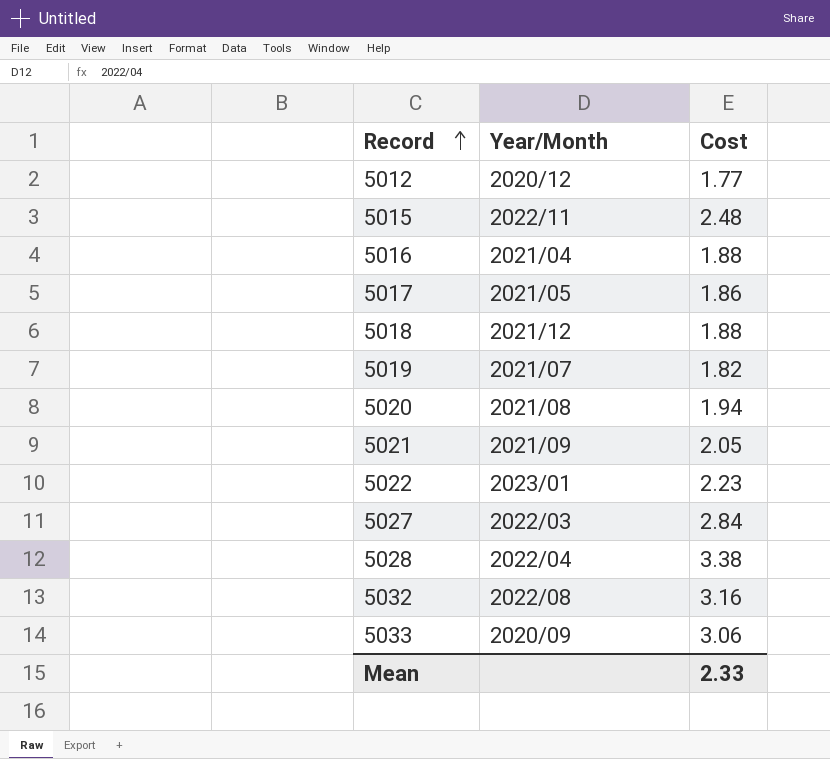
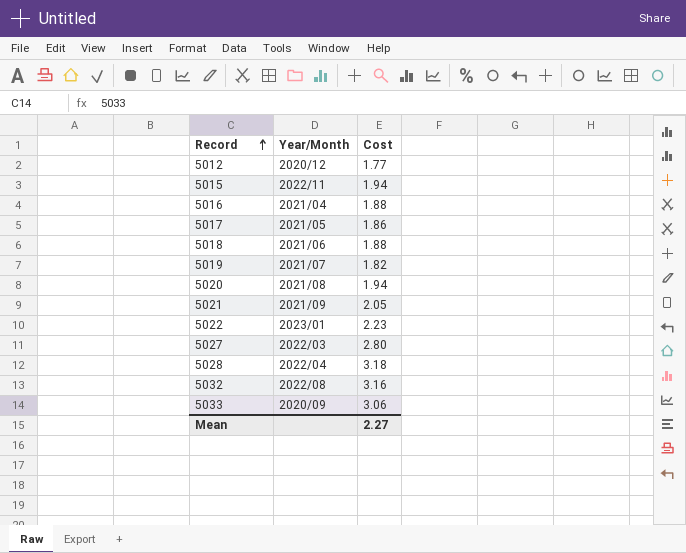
5015 | Cost: 2.48 -> 1.94
5018 | Year/Month: 2021/12 -> 2021/06
5027 | Cost: 2.84 -> 2.80
5028 | Cost: 3.38 -> 3.18
Mean | Cost: 2.33 -> 2.27

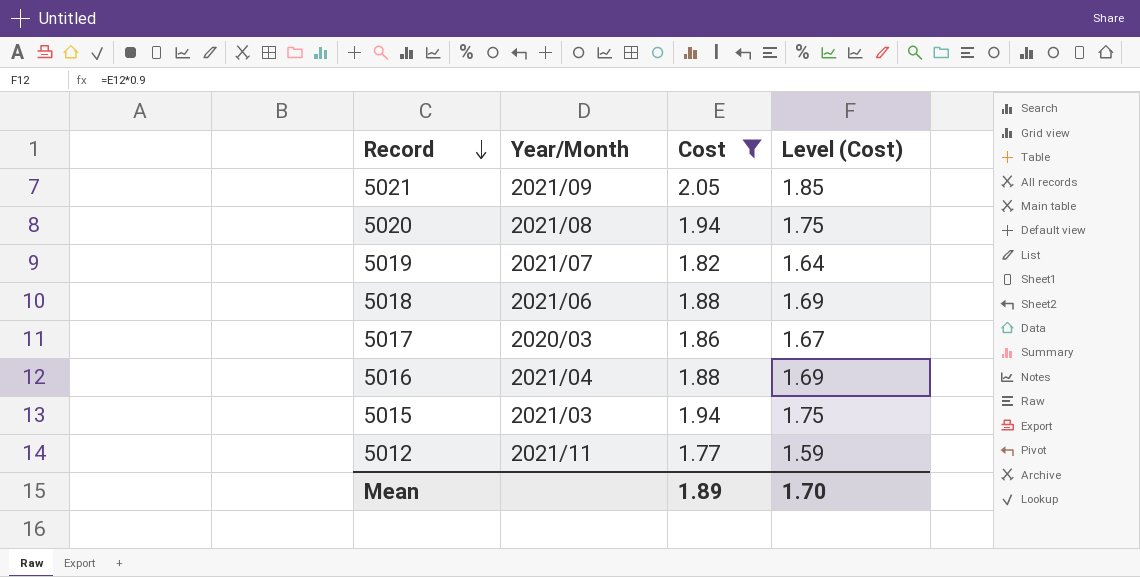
filter: none -> Cost <= 2.05
row order: Record ascending -> Record descending
column Level (Cost) | formula: none -> [Cost] * 0.9
5017 | Year/Month: 2021/05 -> 2020/03
5015 | Year/Month: 2022/11 -> 2021/03
5012 | Year/Month: 2020/12 -> 2021/11
Mean | Cost: 2.27 -> 1.89

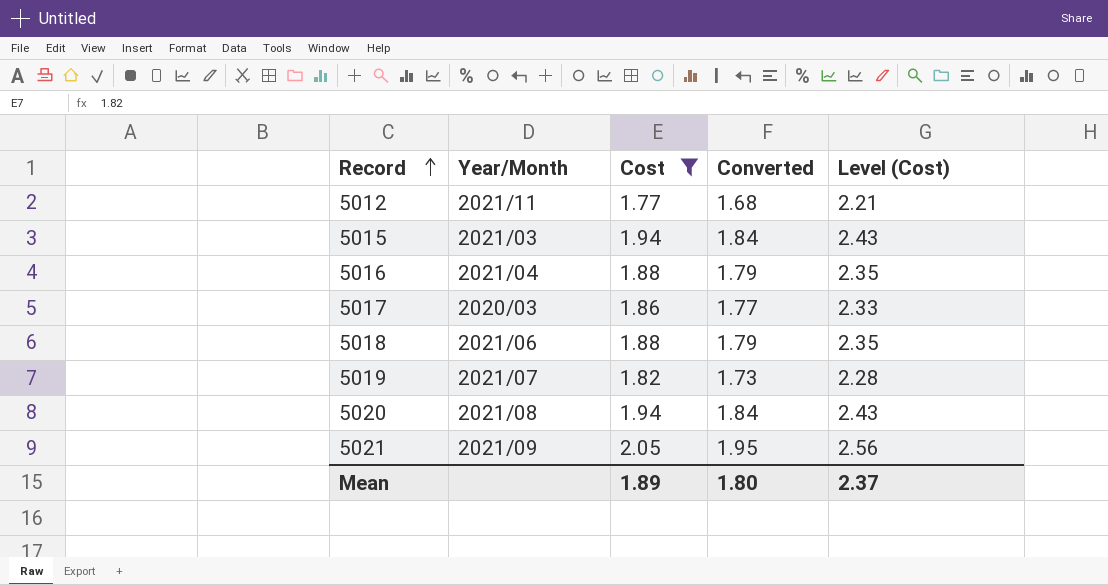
row order: Record descending -> Record ascending
column Converted | formula: none -> [Cost] * 0.95
column Level (Cost) | formula: [Cost] * 0.9 -> [Cost] * 1.25
Mean | Level (Cost): 1.70 -> 2.37

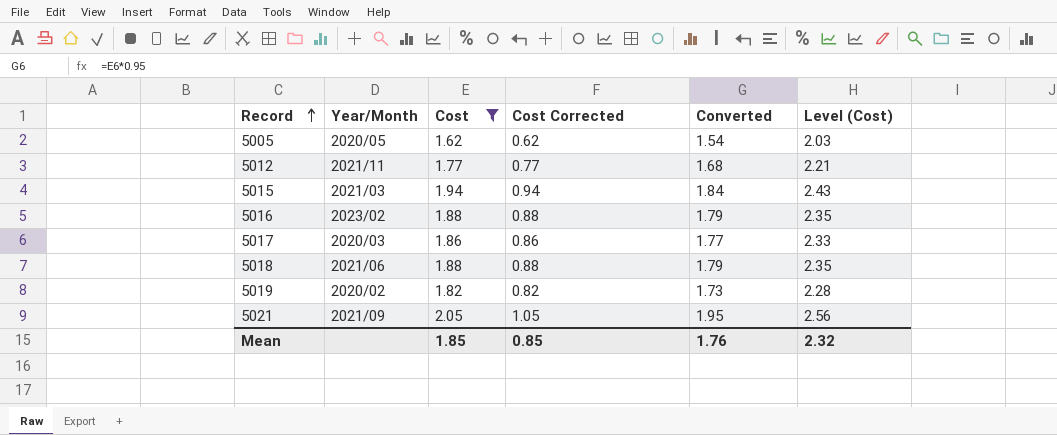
column Cost Corrected | formula: none -> [Cost] - 1
row 5020: 2021/08 | 1.94 | 1.84 | 2.43 -> none
row 5005: none -> 2020/05 | 1.62 | 0.62 | 1.54 | 2.03
5016 | Year/Month: 2021/04 -> 2023/02
5019 | Year/Month: 2021/07 -> 2020/02
Mean | Cost: 1.89 -> 1.85
Mean | Converted: 1.80 -> 1.76
Mean | Level (Cost): 2.37 -> 2.32

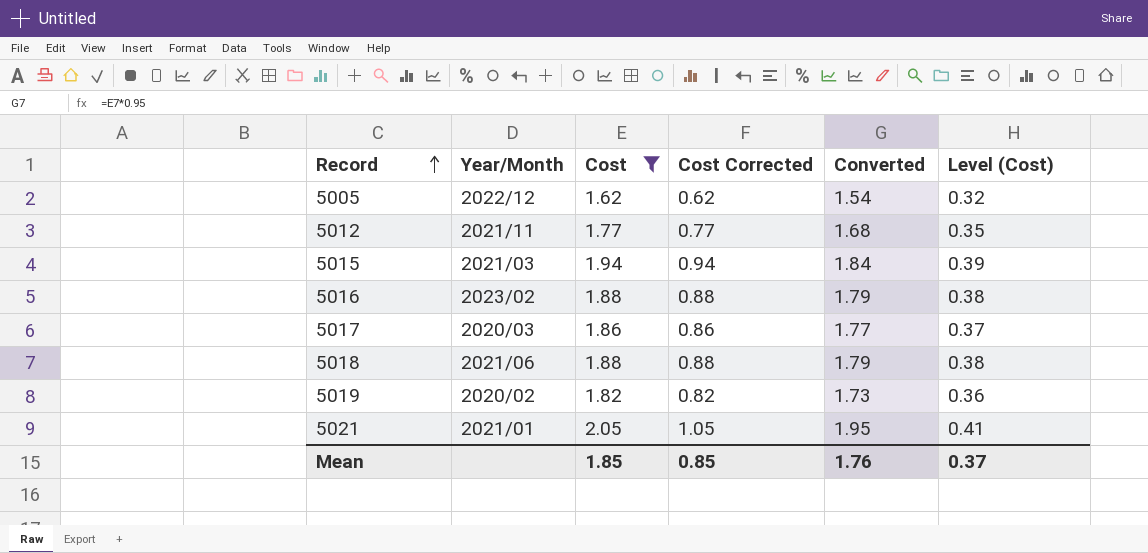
column Level (Cost) | formula: [Cost] * 1.25 -> [Cost] * 0.2
5005 | Year/Month: 2020/05 -> 2022/12
5021 | Year/Month: 2021/09 -> 2021/01
Mean | Level (Cost): 2.32 -> 0.37

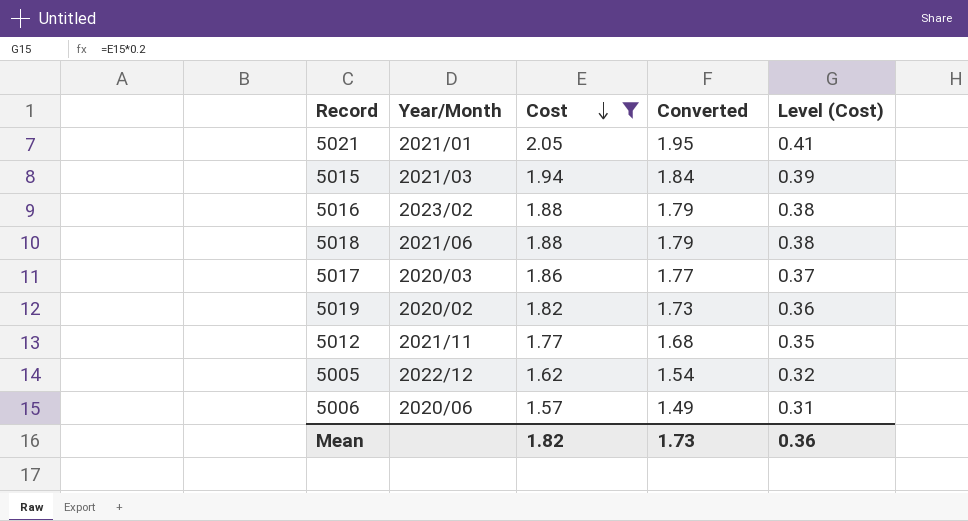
row order: Record ascending -> Cost descending
column Cost Corrected | formula: [Cost] - 1 -> none
row 5006: none -> 2020/06 | 1.57 | 1.49 | 0.31
Mean | Cost: 1.85 -> 1.82
Mean | Converted: 1.76 -> 1.73
Mean | Level (Cost): 0.37 -> 0.36

